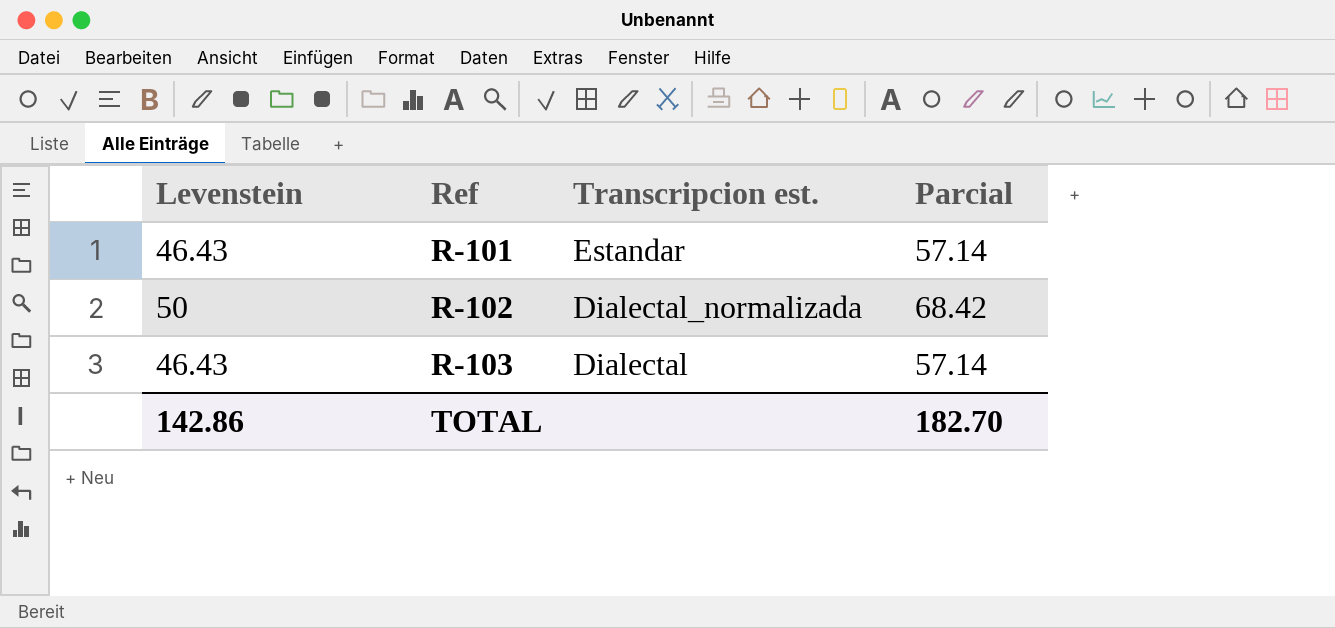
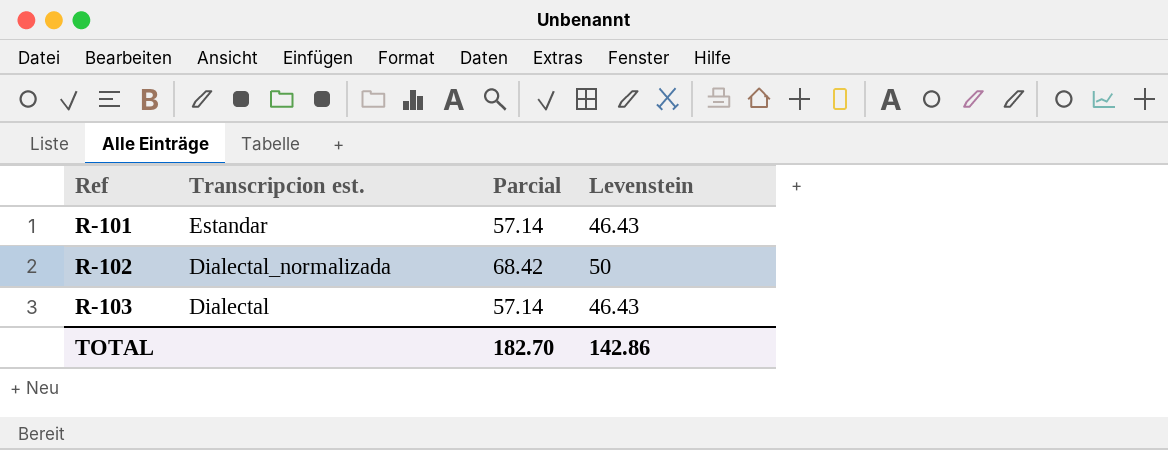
column Levenstein | position: 1 -> 4

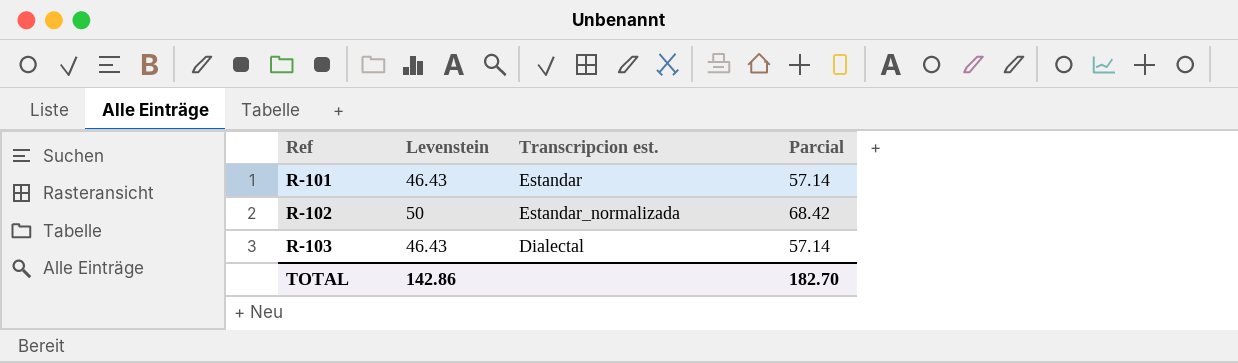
column Levenstein | position: 4 -> 2
R-102 | Transcripcion est.: Dialectal_normalizada -> Estandar_normalizada

